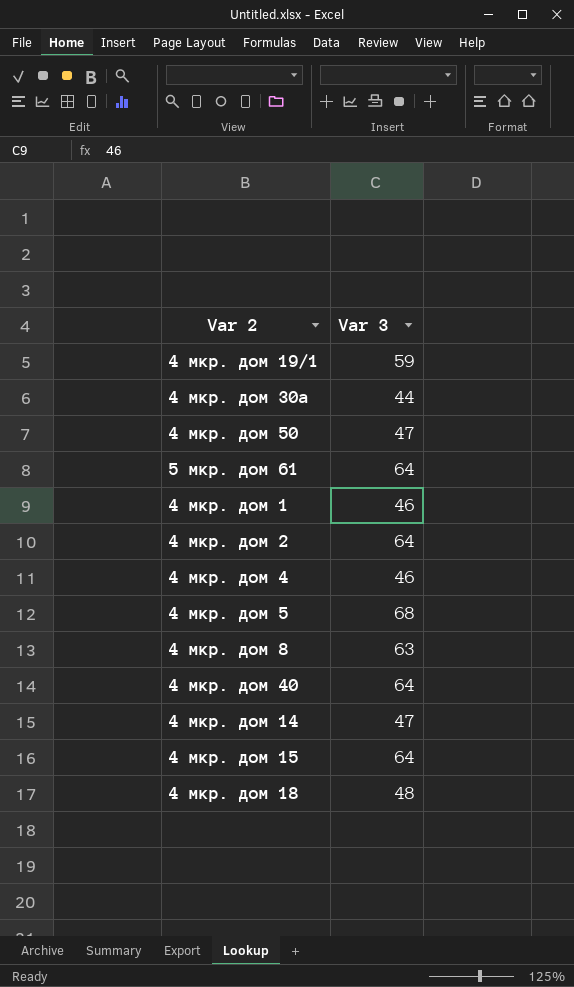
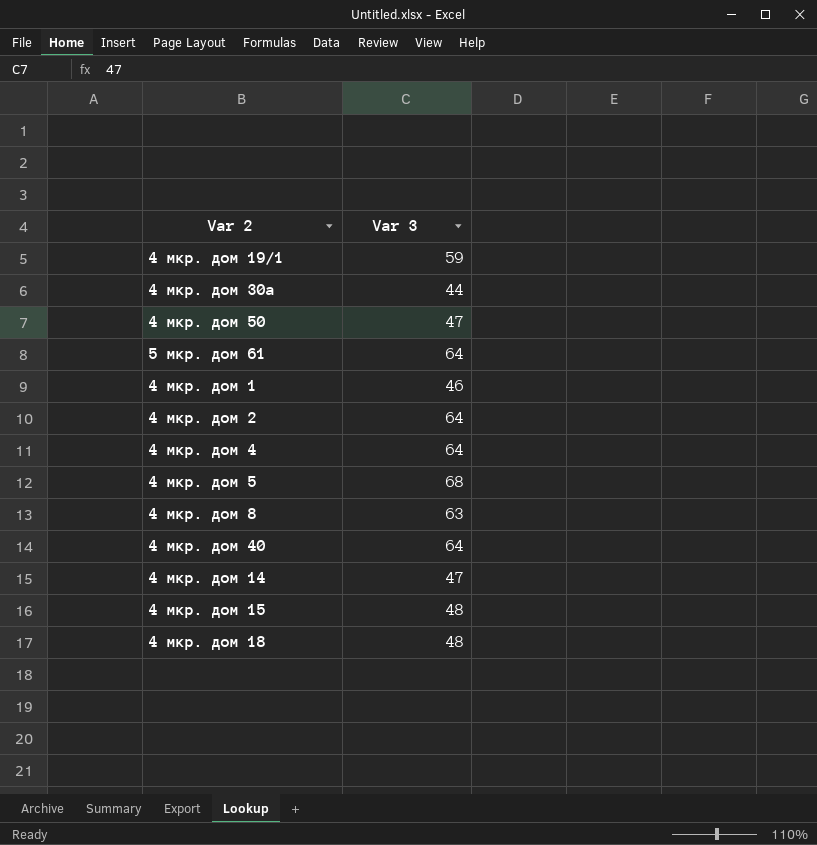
4 мкр. дом 4 | Var 3: 46 -> 64
4 мкр. дом 15 | Var 3: 64 -> 48

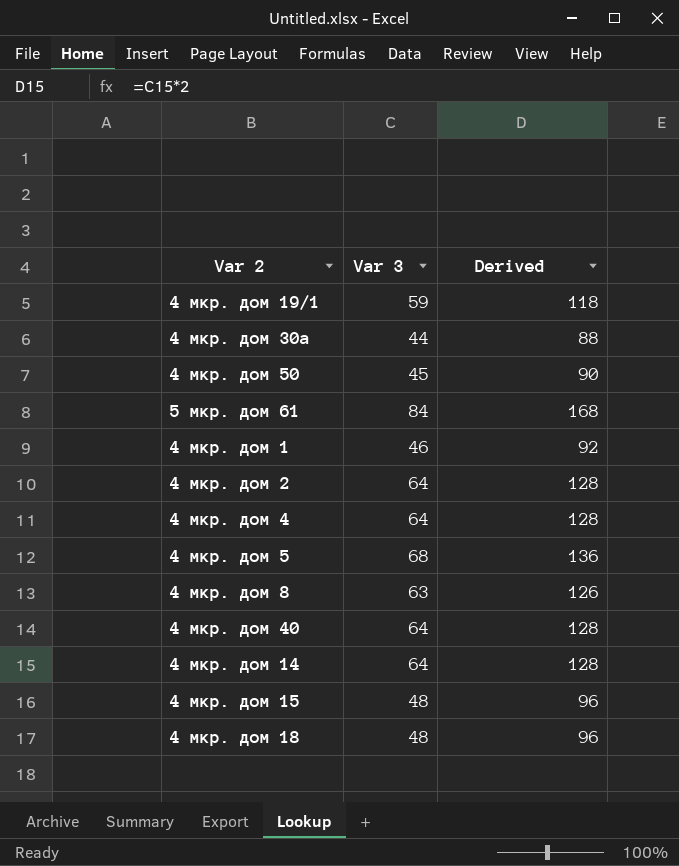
column Derived | formula: none -> [Var 3] * 2
4 мкр. дом 50 | Var 3: 47 -> 45
5 мкр. дом 61 | Var 3: 64 -> 84
4 мкр. дом 14 | Var 3: 47 -> 64

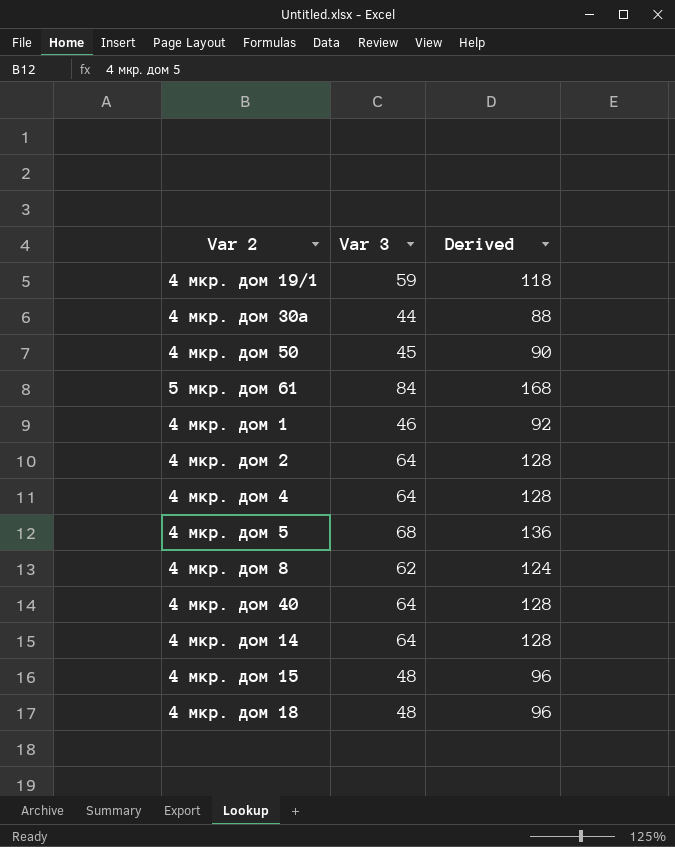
4 мкр. дом 8 | Var 3: 63 -> 62
4 мкр. дом 8 | Derived: 126 -> 124

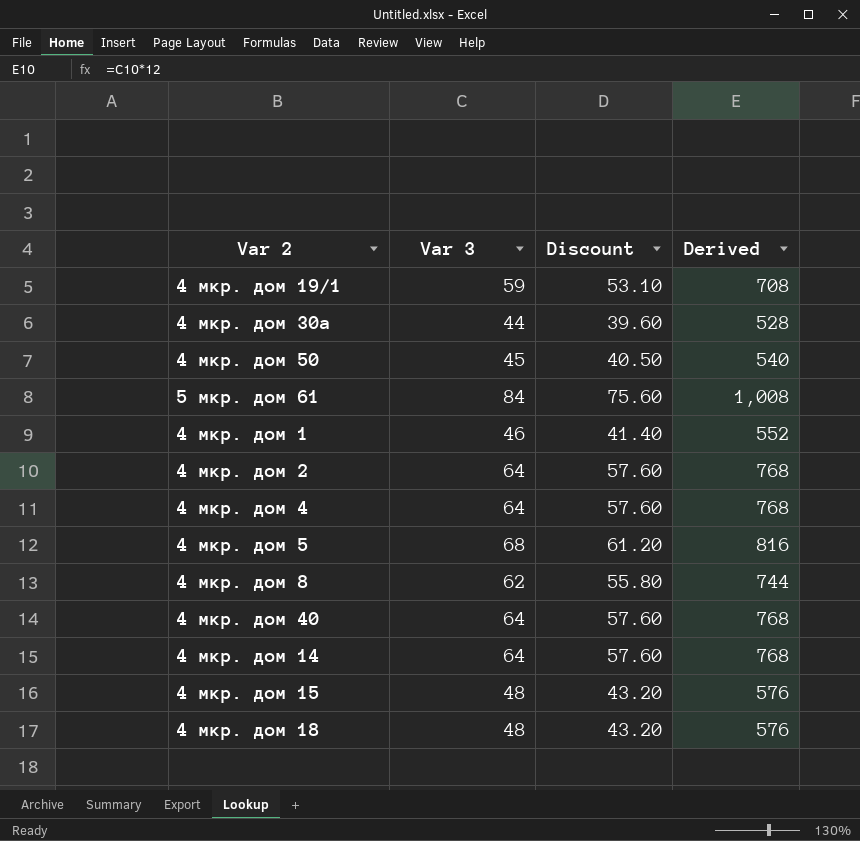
column Discount | formula: none -> [Var 3] * 0.9
column Derived | formula: [Var 3] * 2 -> [Var 3] * 12

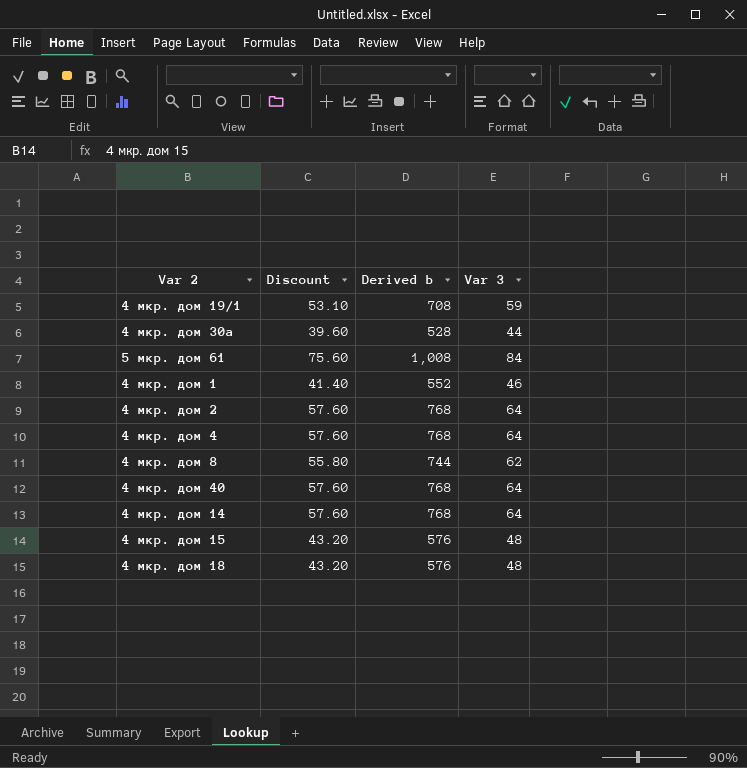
column name: Derived -> Derived b
column Var 3 | position: 2 -> 4
row 4 мкр. дом 50: 45 | 40.50 | 540 -> none
row 4 мкр. дом 5: 68 | 61.20 | 816 -> none

